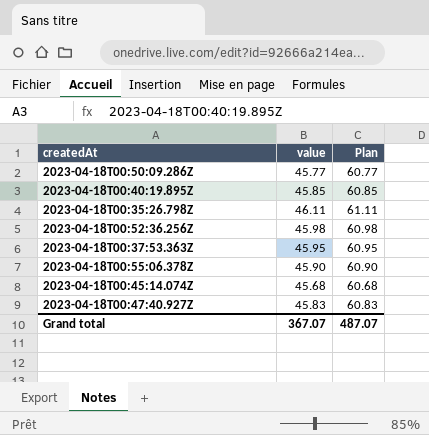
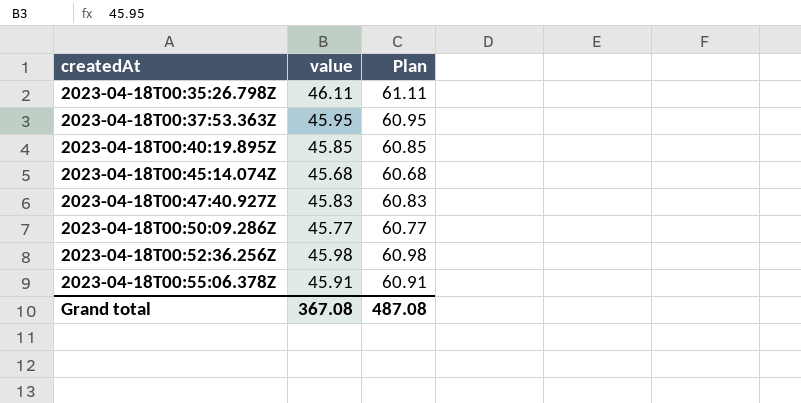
row order: none -> createdAt ascending
2023-04-18T00:55:06.378Z | value: 45.90 -> 45.91
2023-04-18T00:55:06.378Z | Plan: 60.90 -> 60.91
Grand total | value: 367.07 -> 367.08
Grand total | Plan: 487.07 -> 487.08

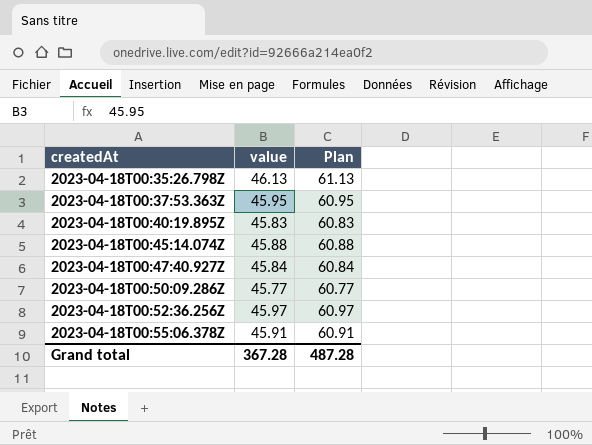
2023-04-18T00:35:26.798Z | value: 46.11 -> 46.13
2023-04-18T00:35:26.798Z | Plan: 61.11 -> 61.13
2023-04-18T00:40:19.895Z | value: 45.85 -> 45.83
2023-04-18T00:40:19.895Z | Plan: 60.85 -> 60.83
2023-04-18T00:45:14.074Z | value: 45.68 -> 45.88
2023-04-18T00:45:14.074Z | Plan: 60.68 -> 60.88
2023-04-18T00:47:40.927Z | value: 45.83 -> 45.84
2023-04-18T00:47:40.927Z | Plan: 60.83 -> 60.84
2023-04-18T00:52:36.256Z | value: 45.98 -> 45.97
2023-04-18T00:52:36.256Z | Plan: 60.98 -> 60.97
Grand total | value: 367.08 -> 367.28
Grand total | Plan: 487.08 -> 487.28

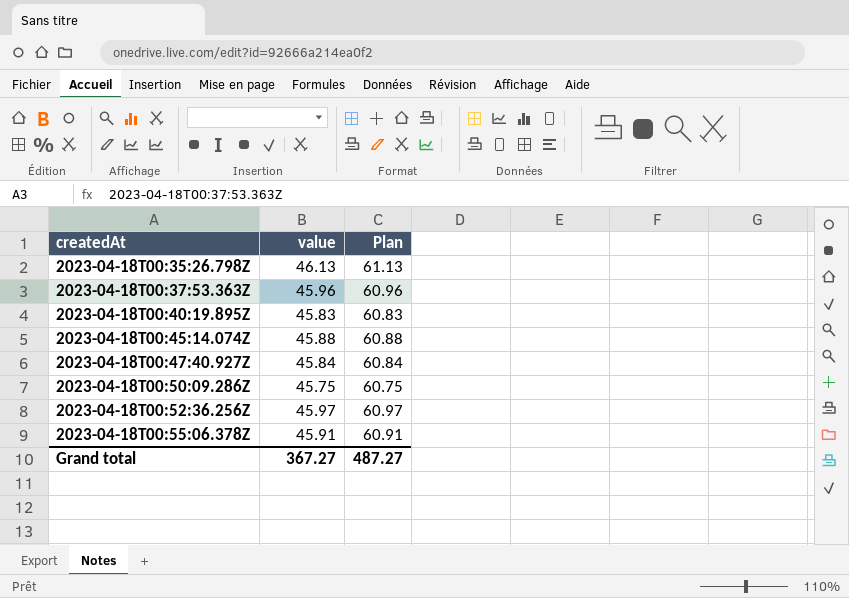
2023-04-18T00:37:53.363Z | value: 45.95 -> 45.96
2023-04-18T00:37:53.363Z | Plan: 60.95 -> 60.96
2023-04-18T00:50:09.286Z | value: 45.77 -> 45.75
2023-04-18T00:50:09.286Z | Plan: 60.77 -> 60.75
Grand total | value: 367.28 -> 367.27
Grand total | Plan: 487.28 -> 487.27

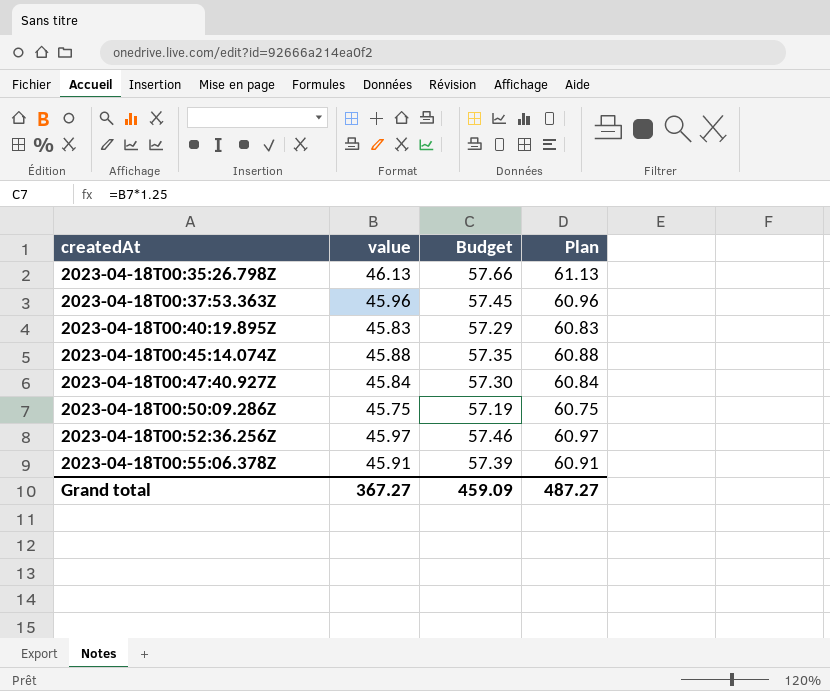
column Budget | formula: none -> [value] * 1.25

